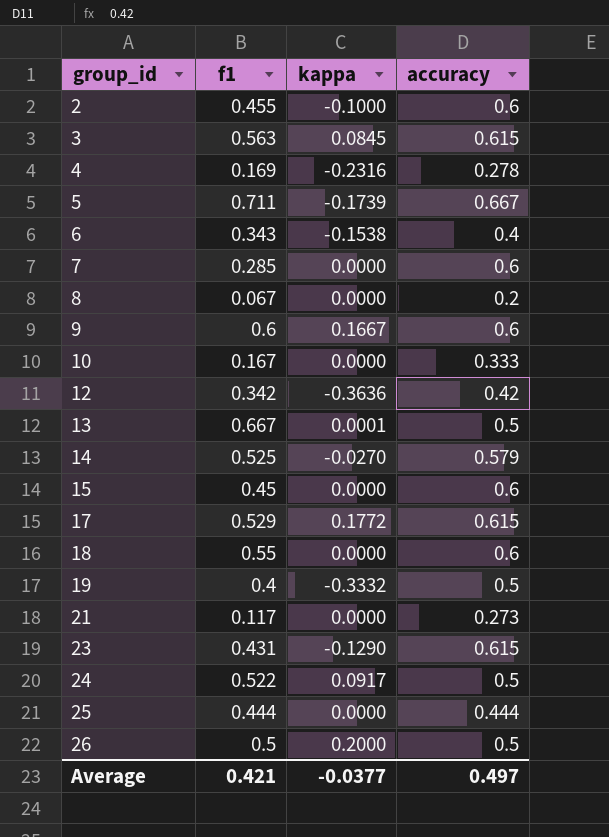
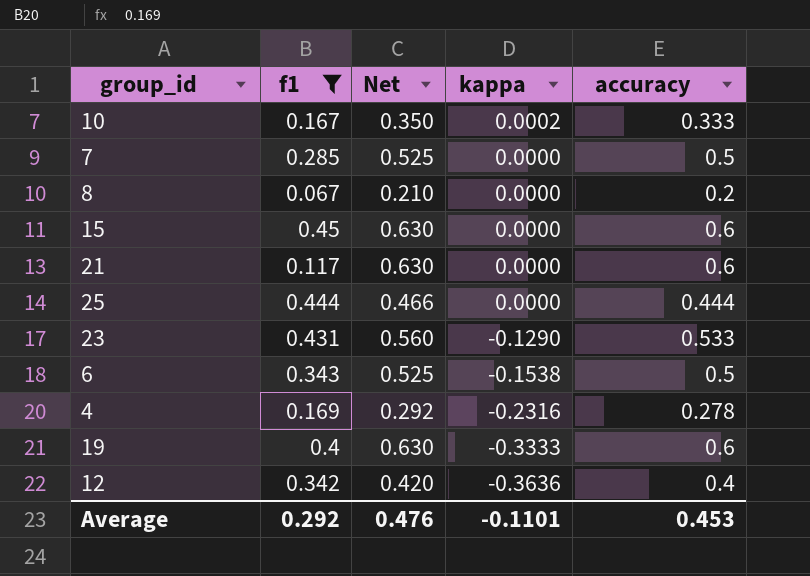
filter: none -> f1 <= 0.45
row order: group_id ascending -> kappa descending
column Net | formula: none -> [accuracy] * 1.05
10 | kappa: 0.0000 -> 0.0002
7 | accuracy: 0.6 -> 0.5
21 | accuracy: 0.273 -> 0.6
23 | accuracy: 0.615 -> 0.533
6 | accuracy: 0.4 -> 0.5
19 | kappa: -0.3332 -> -0.3333
19 | accuracy: 0.5 -> 0.6
12 | accuracy: 0.42 -> 0.4
Average | f1: 0.421 -> 0.292
Average | kappa: -0.0377 -> -0.1101
Average | accuracy: 0.497 -> 0.453

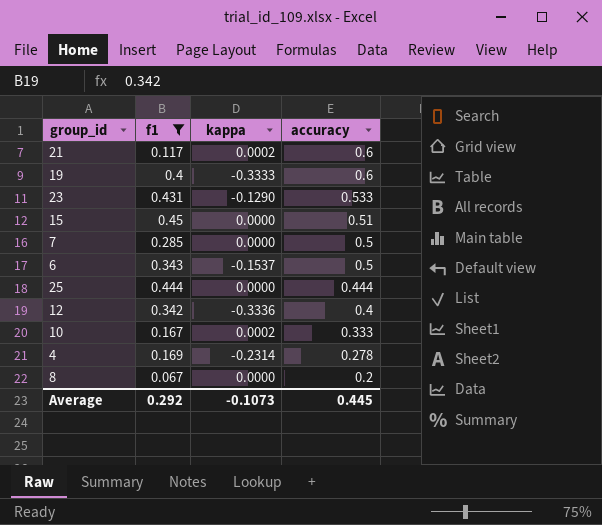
row order: kappa descending -> accuracy descending
column Net | formula: [accuracy] * 1.05 -> none
21 | kappa: 0.0000 -> 0.0002
15 | accuracy: 0.6 -> 0.51
6 | kappa: -0.1538 -> -0.1537
12 | kappa: -0.3636 -> -0.3336
4 | kappa: -0.2316 -> -0.2314
Average | kappa: -0.1101 -> -0.1073
Average | accuracy: 0.453 -> 0.445

